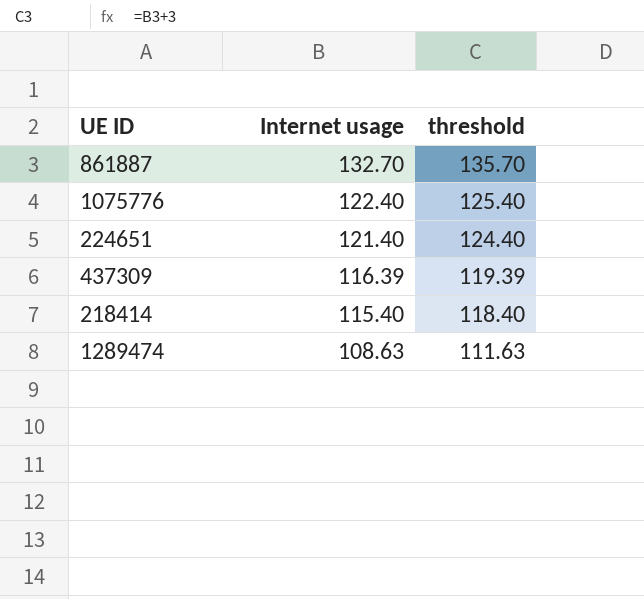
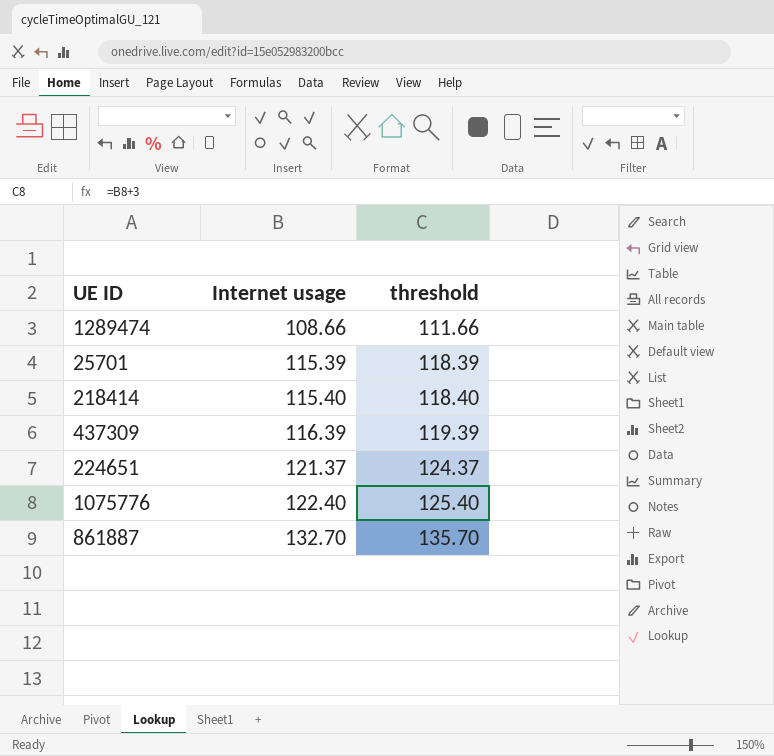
row order: Internet usage descending -> Internet usage ascending
1289474 | Internet usage: 108.63 -> 108.66
1289474 | threshold: 111.63 -> 111.66
row 25701: none -> 115.39 | 118.39
224651 | Internet usage: 121.40 -> 121.37
224651 | threshold: 124.40 -> 124.37

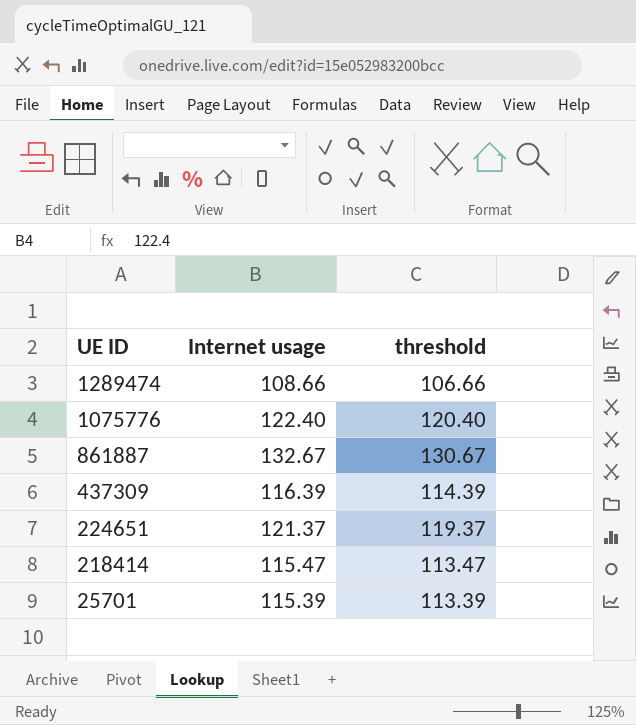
row order: Internet usage ascending -> UE ID descending
column threshold | formula: [Internet usage] + 3 -> [Internet usage] - 2
861887 | Internet usage: 132.70 -> 132.67
218414 | Internet usage: 115.40 -> 115.47

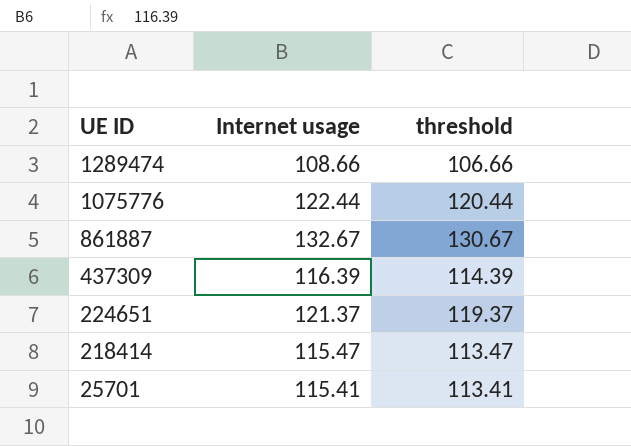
1075776 | Internet usage: 122.40 -> 122.44
1075776 | threshold: 120.40 -> 120.44
25701 | Internet usage: 115.39 -> 115.41
25701 | threshold: 113.39 -> 113.41

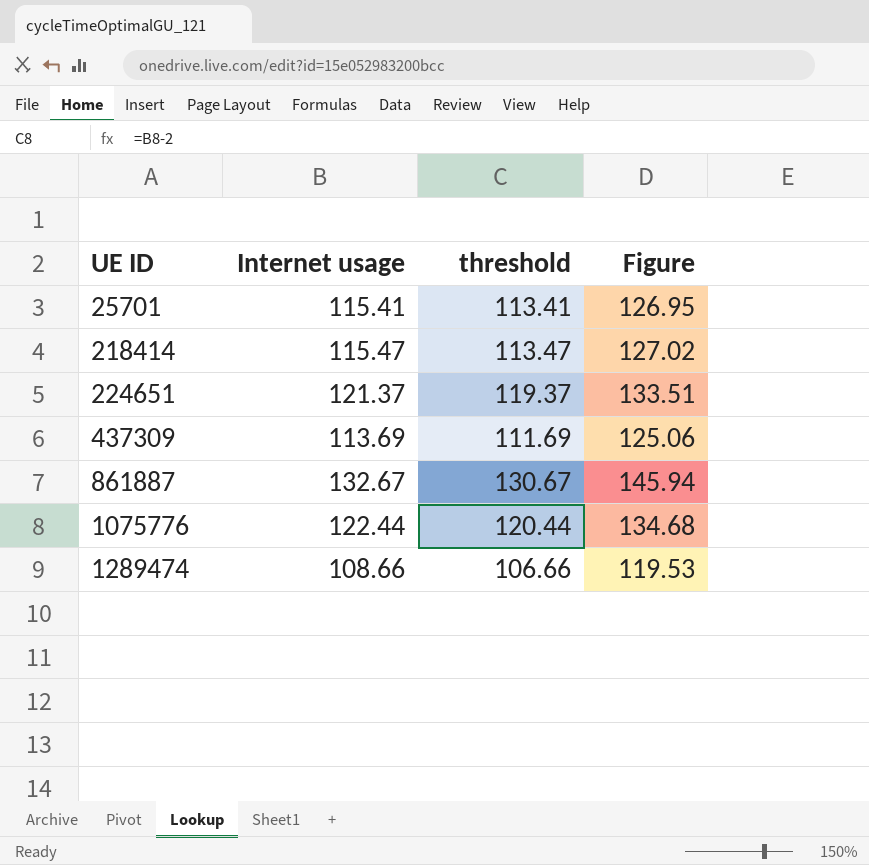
row order: UE ID descending -> UE ID ascending
column Figure | formula: none -> [Internet usage] * 1.1
437309 | Internet usage: 116.39 -> 113.69
437309 | threshold: 114.39 -> 111.69

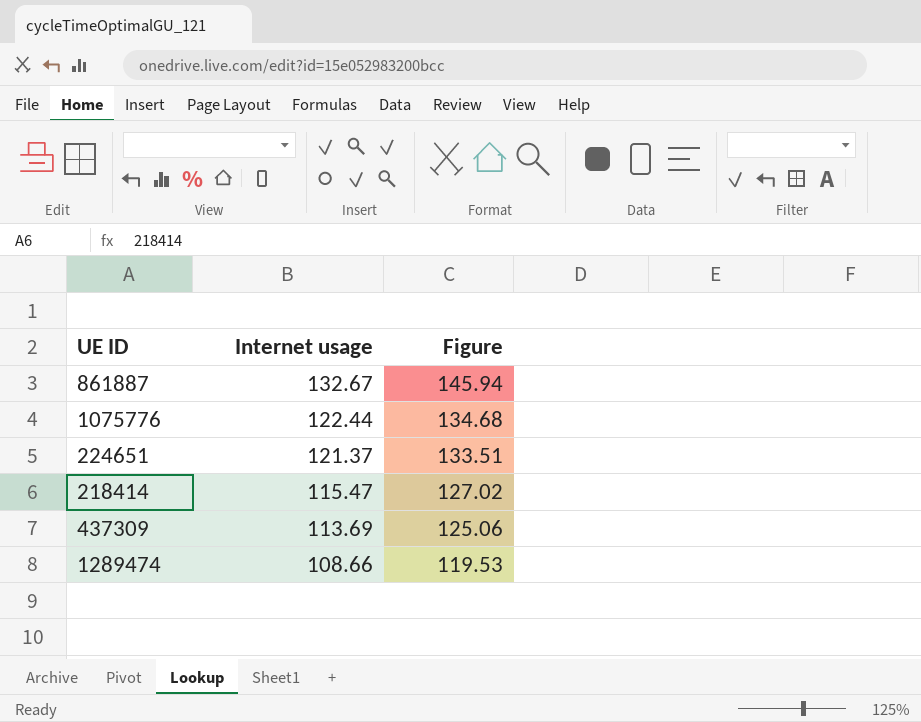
row order: UE ID ascending -> Internet usage descending
column threshold | formula: [Internet usage] - 2 -> none
row 25701: 115.41 | 113.41 | 126.95 -> none

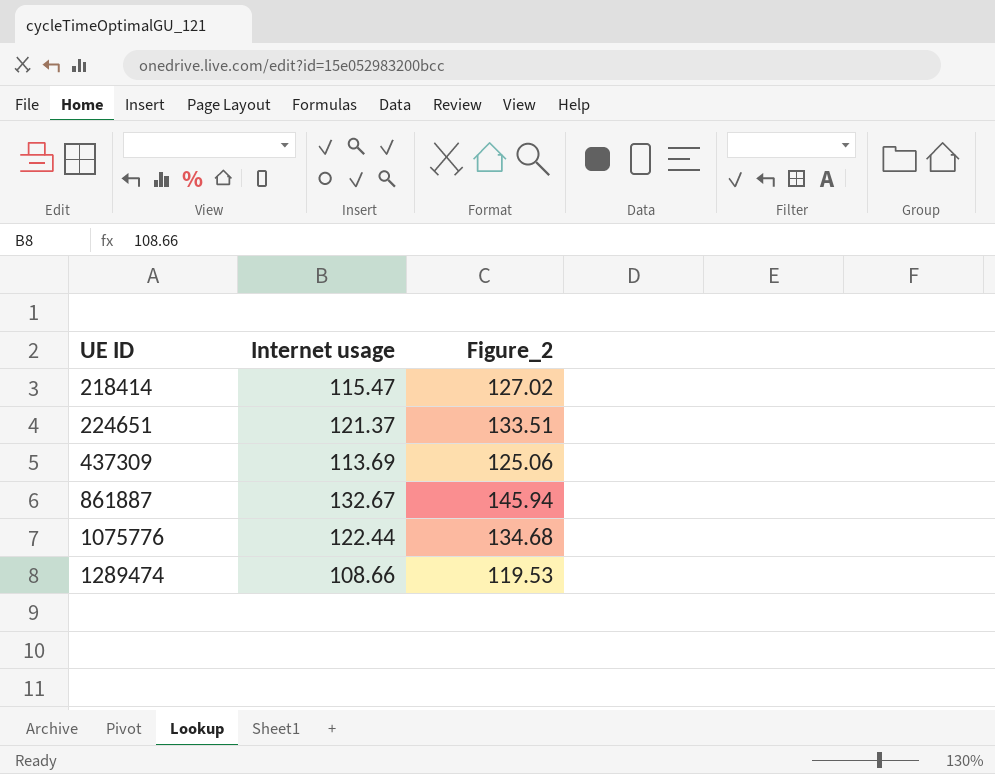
row order: Internet usage descending -> UE ID ascending
column name: Figure -> Figure_2

